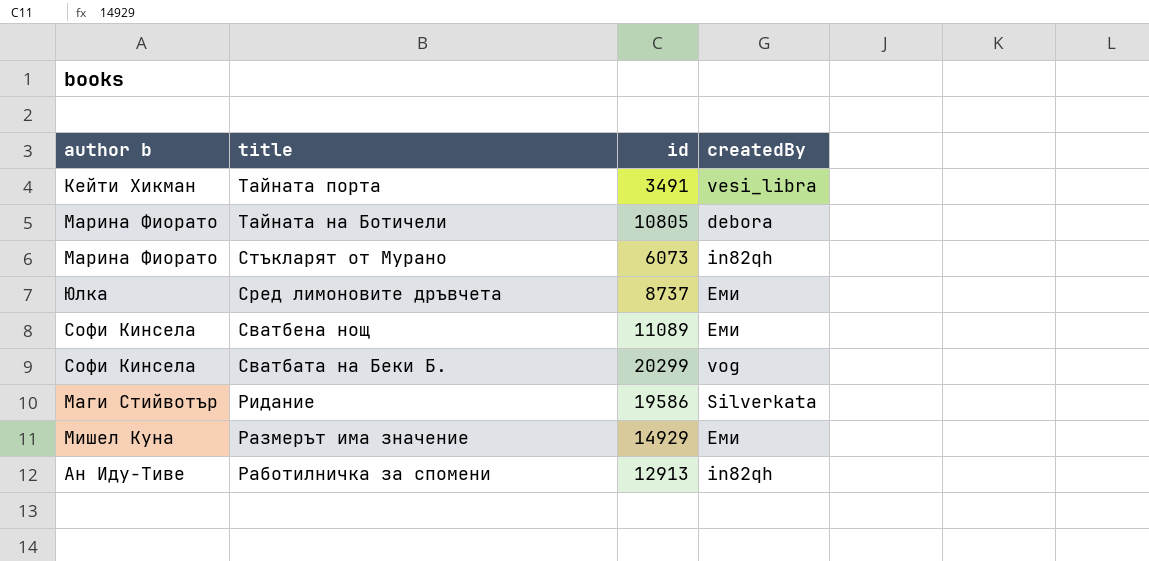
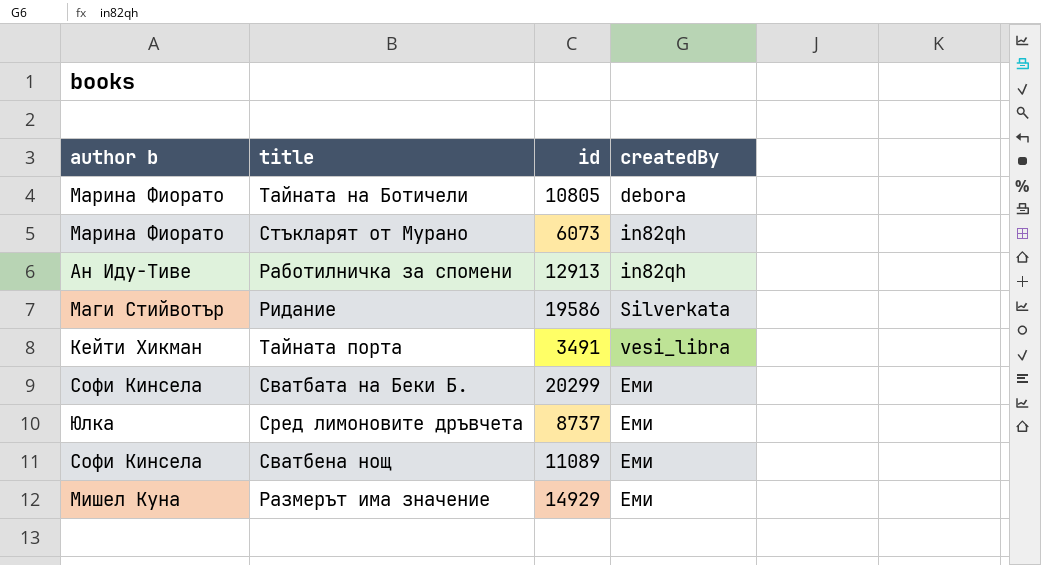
row order: title descending -> createdBy ascending
Сватбата на Беки Б. | createdBy: vog -> Еми

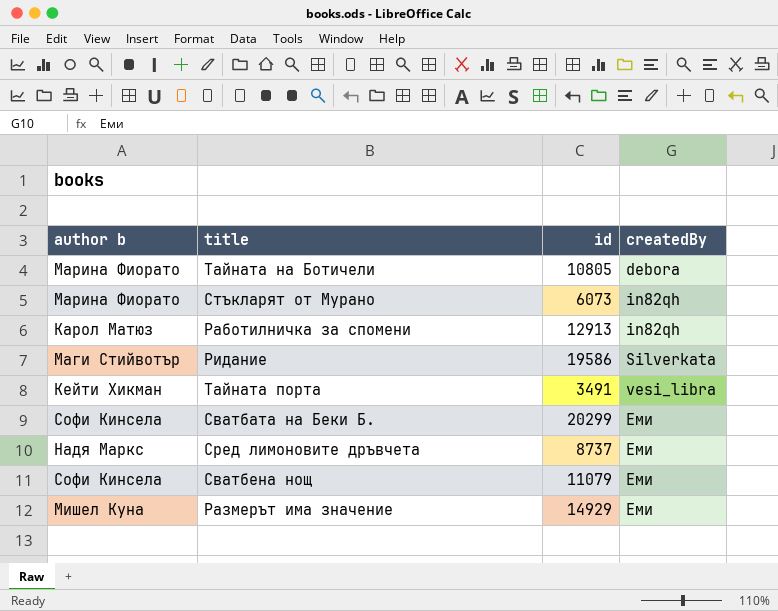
Работилничка за спомени | author b: Ан Иду-Тиве -> Карол Матюз
Сред лимоновите дръвчета | author b: Юлка -> Надя Маркс
Сватбена нощ | id: 11089 -> 11079

